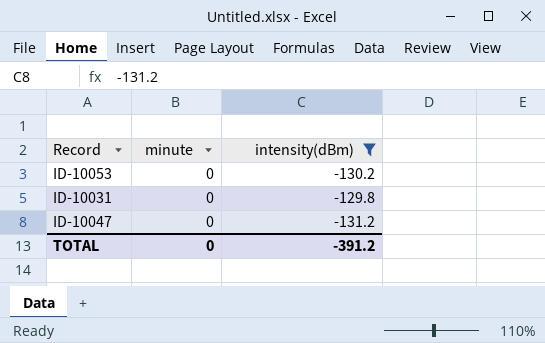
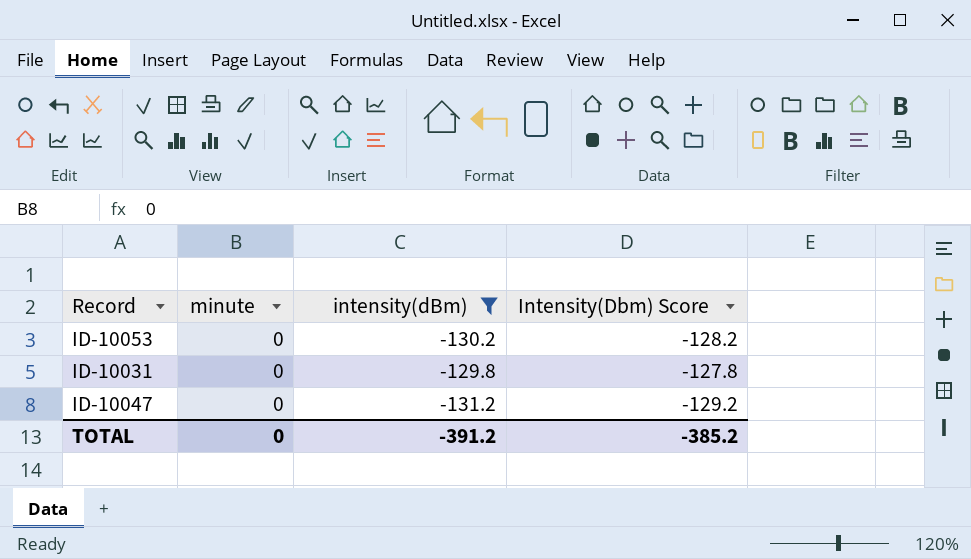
column Intensity(Dbm) Score | formula: none -> [intensity(dBm)] + 2

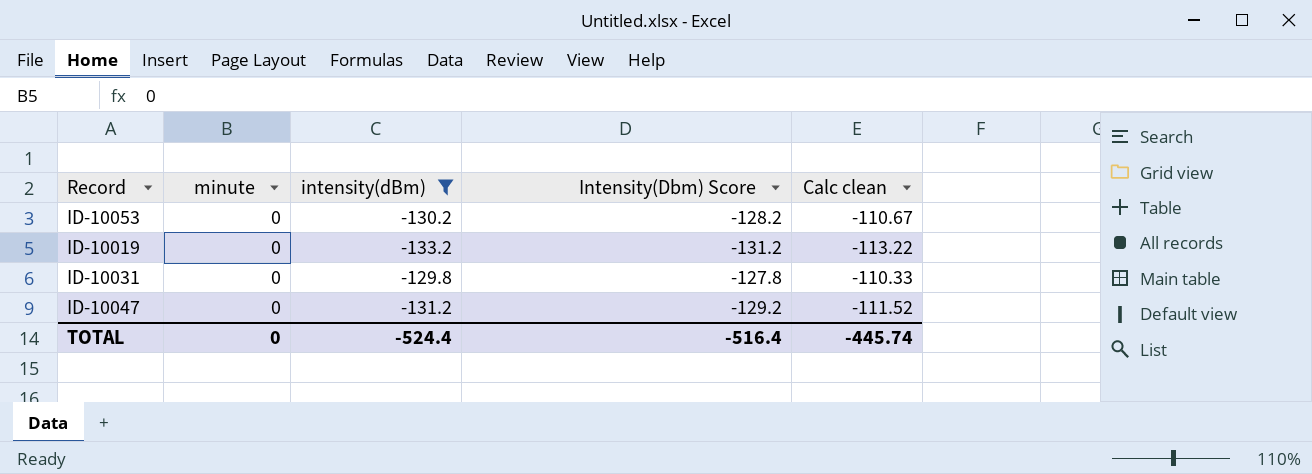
column Calc clean | formula: none -> [intensity(dBm)] * 0.85
row ID-10019: none -> 0 | -133.2 | -131.2 | -113.22
TOTAL | intensity(dBm): -391.2 -> -524.4
TOTAL | Intensity(Dbm) Score: -385.2 -> -516.4

